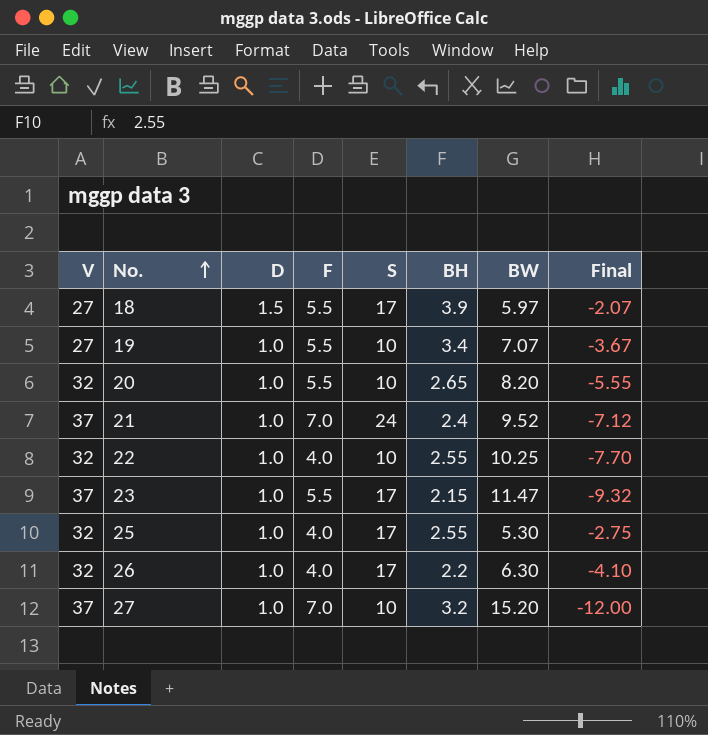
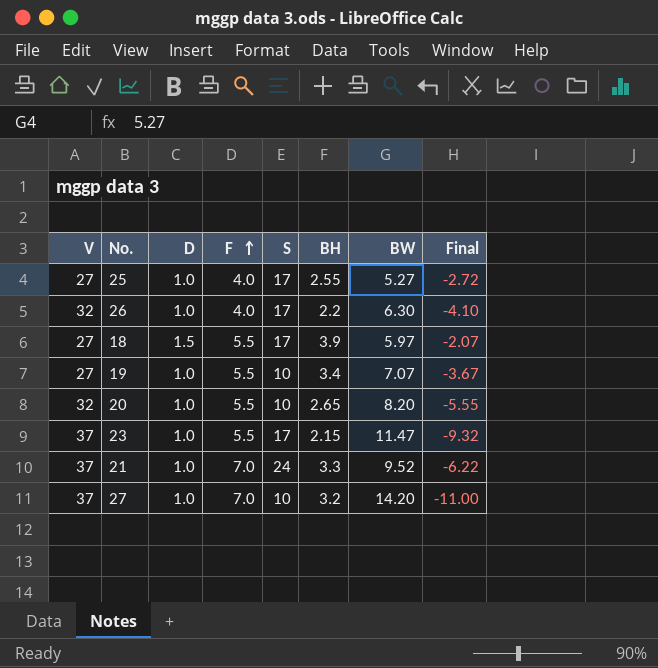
row order: No. ascending -> F ascending
row 22: 32 | 1.0 | 4.0 | 10 | 2.55 | 10.25 | -7.70 -> none
25 | V: 32 -> 27
25 | BW: 5.30 -> 5.27
25 | Final: -2.75 -> -2.72
21 | BH: 2.4 -> 3.3
21 | Final: -7.12 -> -6.22
27 | BW: 15.20 -> 14.20
27 | Final: -12.00 -> -11.00

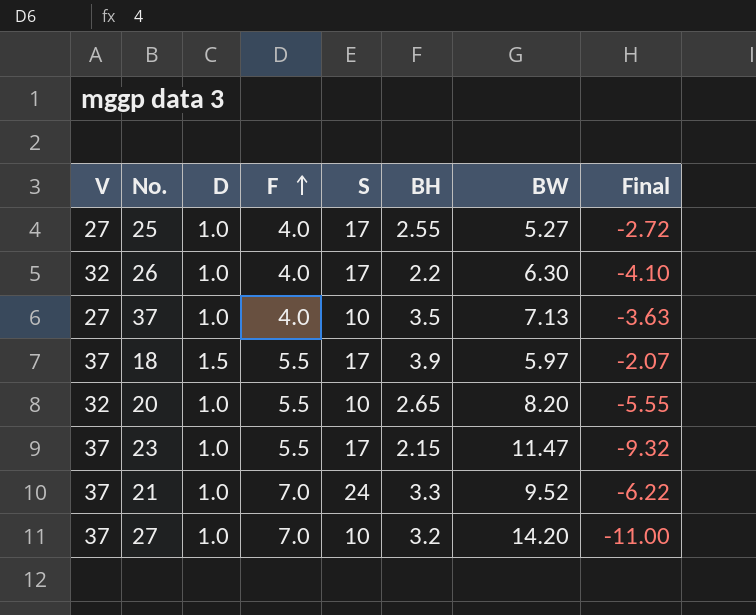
row 19: 27 | 1.0 | 5.5 | 10 | 3.4 | 7.07 | -3.67 -> none
row 37: none -> 27 | 1.0 | 4.0 | 10 | 3.5 | 7.13 | -3.63
18 | V: 27 -> 37

